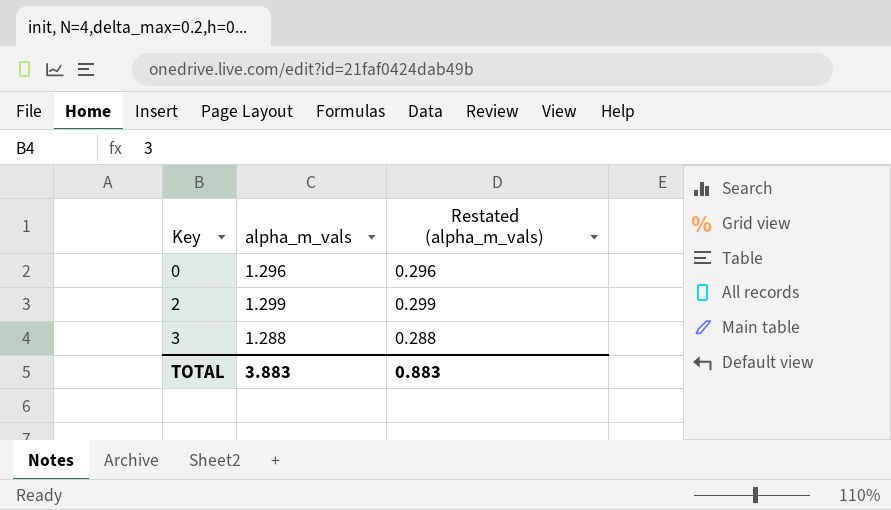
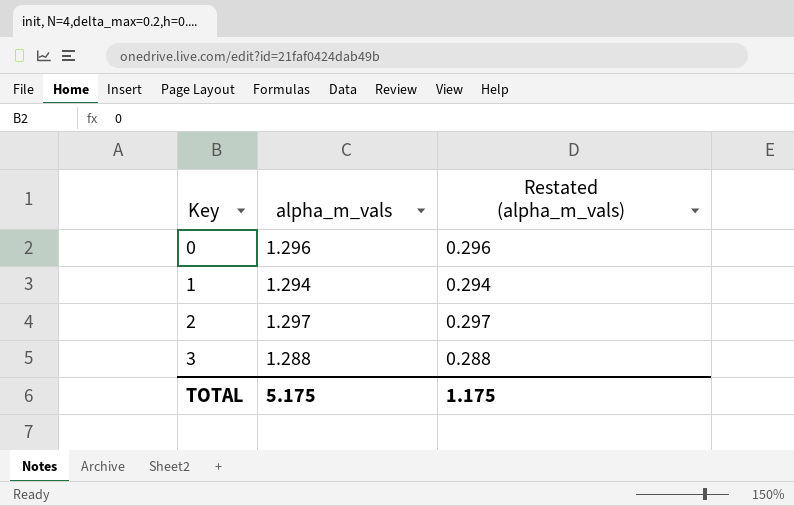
row 1: none -> 1.294 | 0.294
2 | alpha_m_vals: 1.299 -> 1.297
2 | Restated (alpha_m_vals): 0.299 -> 0.297
TOTAL | alpha_m_vals: 3.883 -> 5.175
TOTAL | Restated (alpha_m_vals): 0.883 -> 1.175

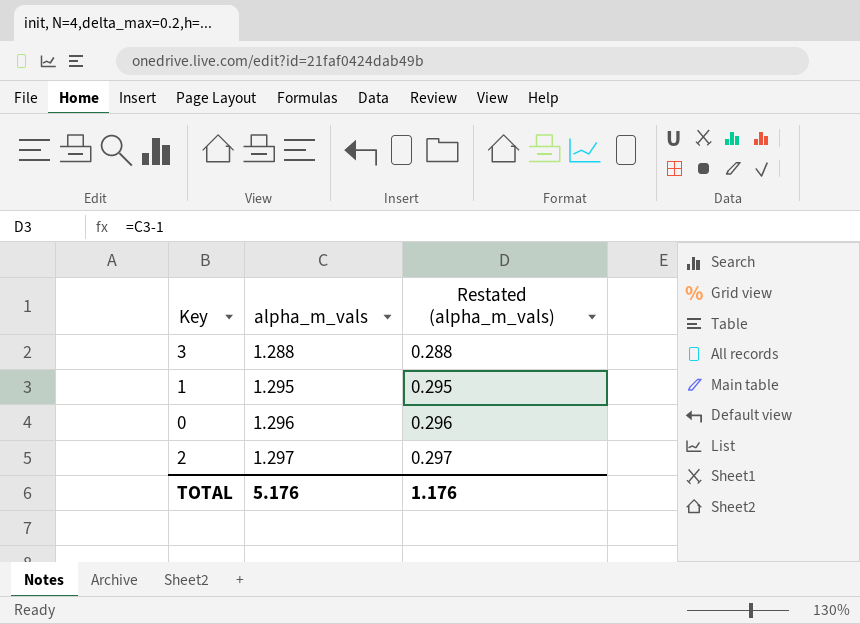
row order: Key ascending -> alpha_m_vals ascending
1 | alpha_m_vals: 1.294 -> 1.295
1 | Restated (alpha_m_vals): 0.294 -> 0.295
TOTAL | alpha_m_vals: 5.175 -> 5.176
TOTAL | Restated (alpha_m_vals): 1.175 -> 1.176

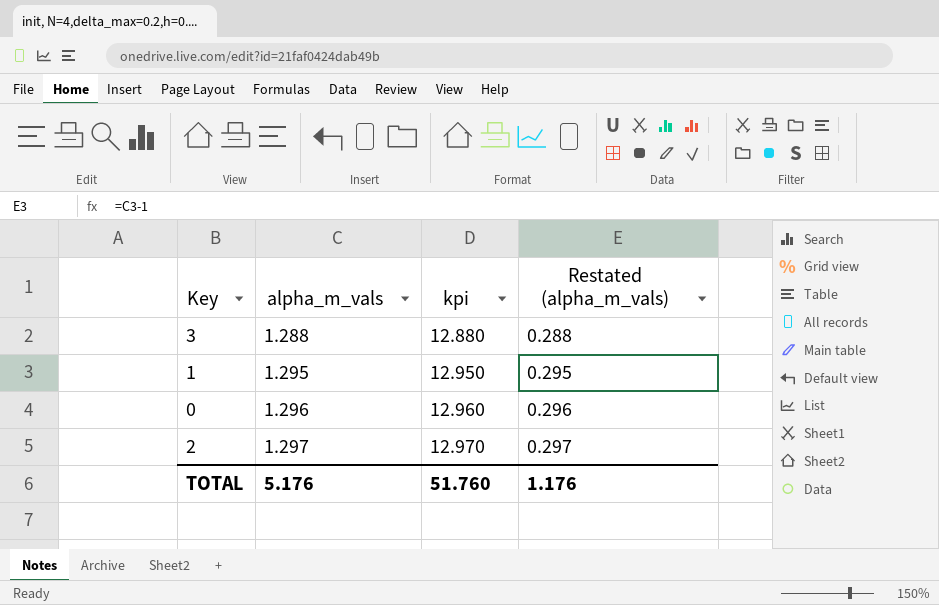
column kpi | formula: none -> [alpha_m_vals] * 10

